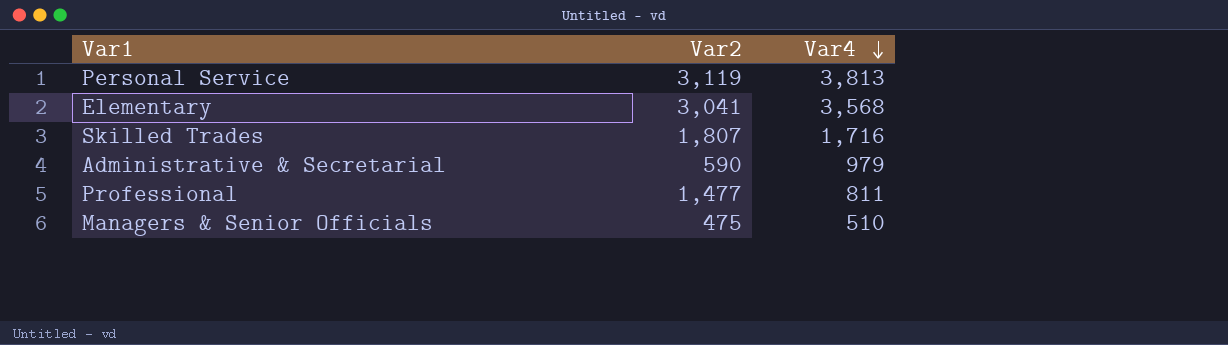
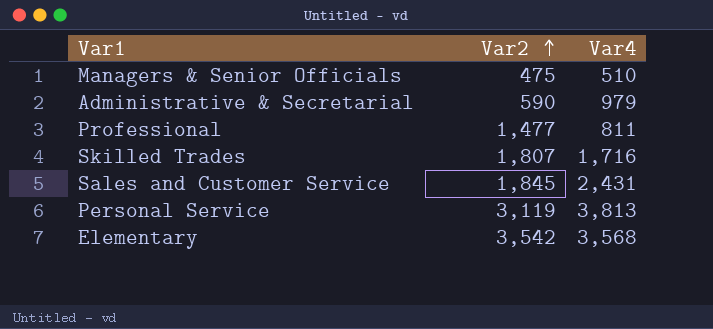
row order: Var4 descending -> Var2 ascending
row Sales and Customer Service: none -> 1,845 | 2,431
Elementary | Var2: 3,041 -> 3,542

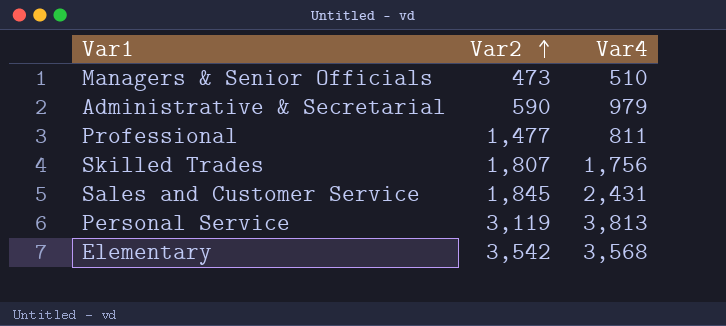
Managers & Senior Officials | Var2: 475 -> 473
Skilled Trades | Var4: 1,716 -> 1,756

